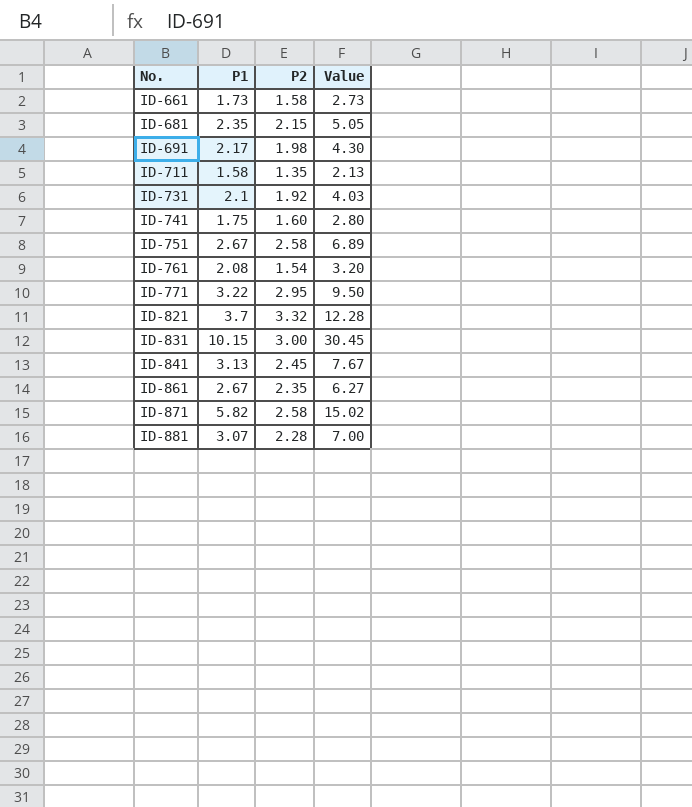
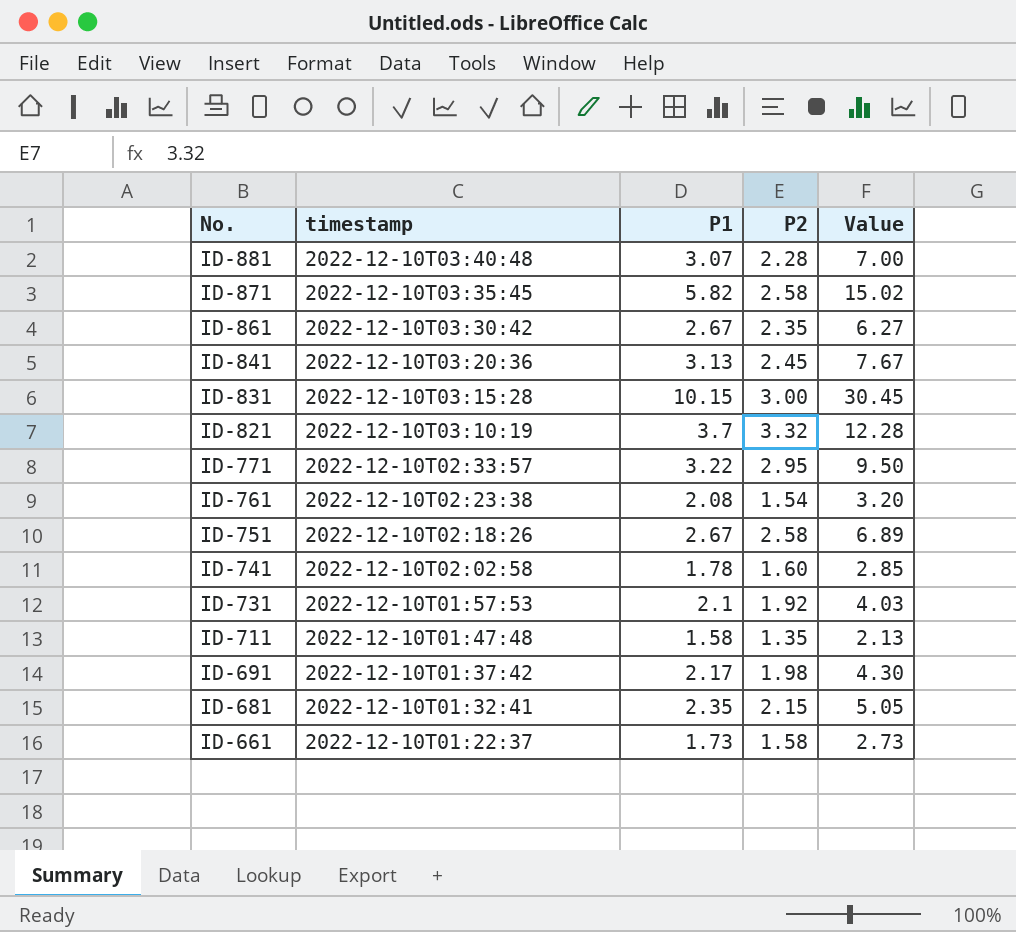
row order: No. ascending -> No. descending
column timestamp | position: none -> 2
ID-741 | P1: 1.75 -> 1.78
ID-741 | Value: 2.80 -> 2.85

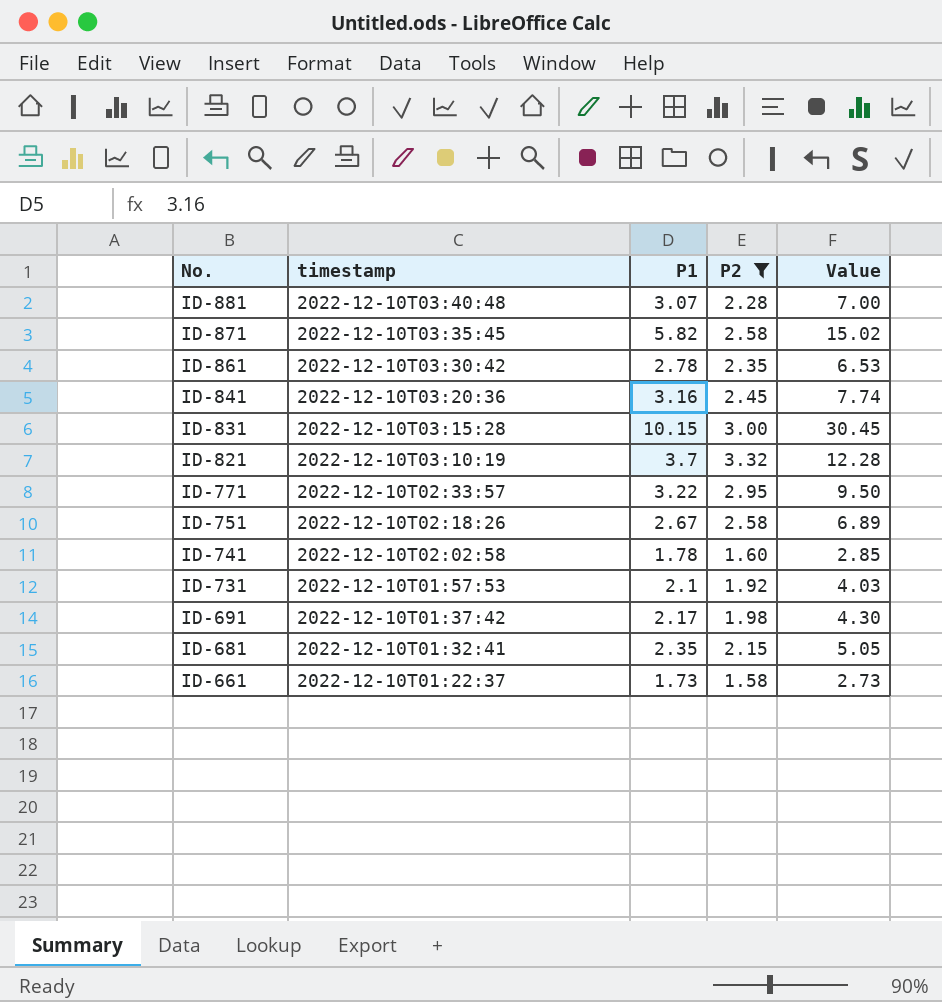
filter: none -> P2 >= 1.58
ID-861 | P1: 2.67 -> 2.78
ID-861 | Value: 6.27 -> 6.53
ID-841 | P1: 3.13 -> 3.16
ID-841 | Value: 7.67 -> 7.74

